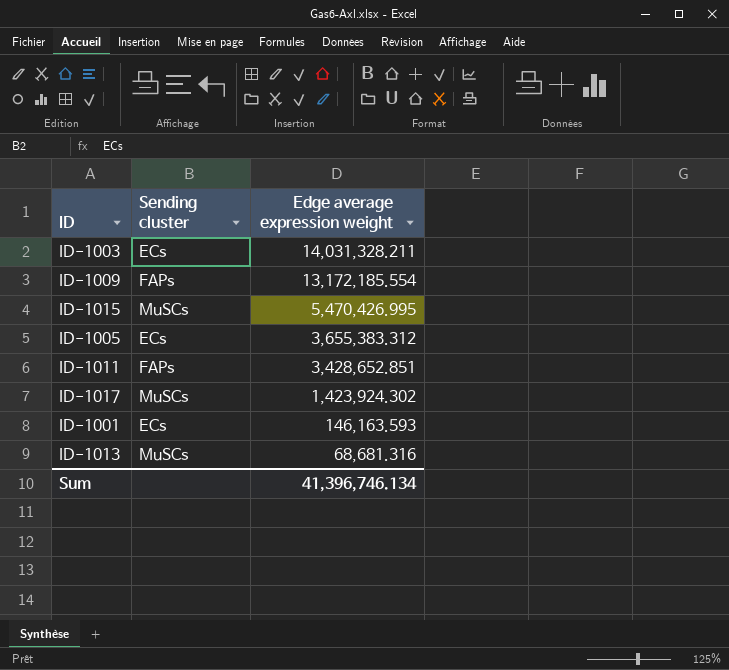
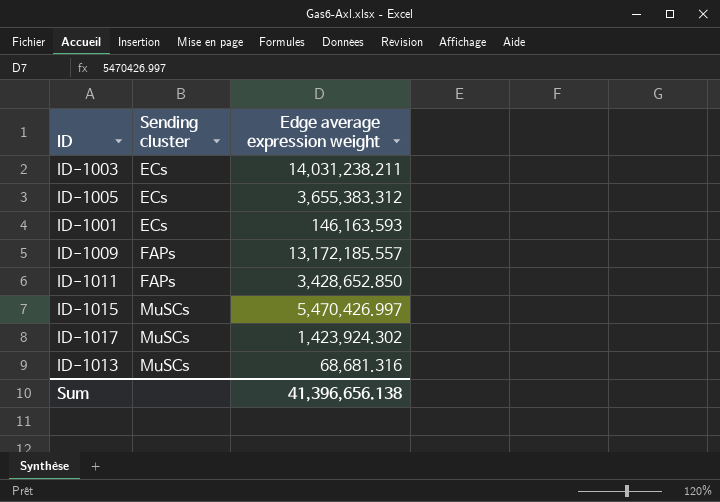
row order: Edge average expression weight descending -> Sending cluster ascending
ID-1003 | Edge average expression weight: 14,031,328.211 -> 14,031,238.211
ID-1009 | Edge average expression weight: 13,172,185.554 -> 13,172,185.557
ID-1011 | Edge average expression weight: 3,428,652.851 -> 3,428,652.850
ID-1015 | Edge average expression weight: 5,470,426.995 -> 5,470,426.997
Sum | Edge average expression weight: 41,396,746.134 -> 41,396,656.138

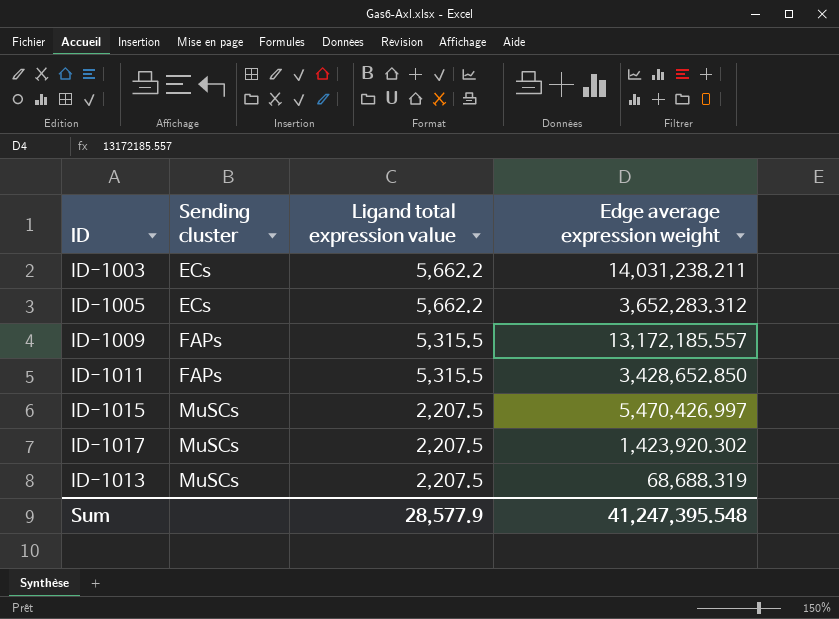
column Ligand total expression value | position: none -> 3
row ID-1001: ECs | 146,163.593 -> none
ID-1005 | Edge average expression weight: 3,655,383.312 -> 3,652,283.312
ID-1017 | Edge average expression weight: 1,423,924.302 -> 1,423,920.302
ID-1013 | Edge average expression weight: 68,681.316 -> 68,688.319
Sum | Edge average expression weight: 41,396,656.138 -> 41,247,395.548

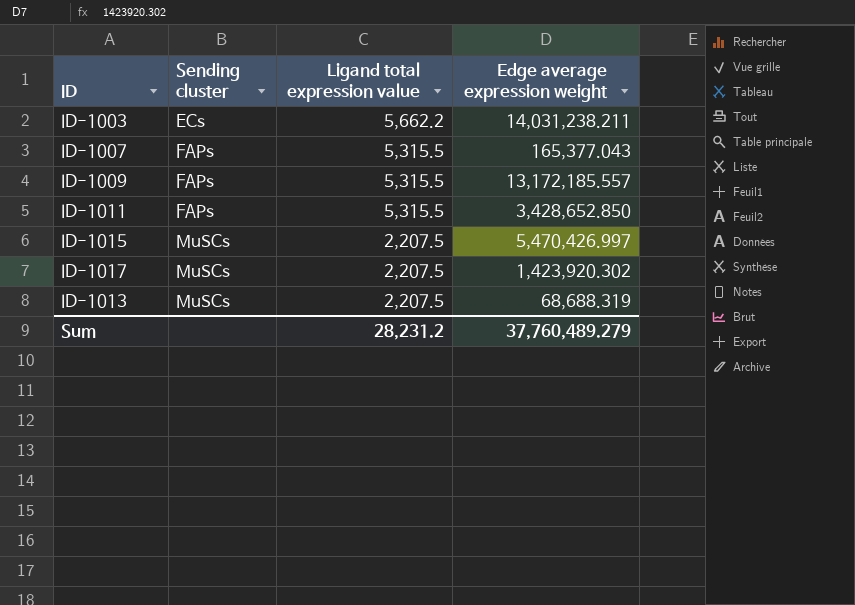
row ID-1005: ECs | 5,662.2 | 3,652,283.312 -> none
row ID-1007: none -> FAPs | 5,315.5 | 165,377.043
Sum | Ligand total expression value: 28,577.9 -> 28,231.2
Sum | Edge average expression weight: 41,247,395.548 -> 37,760,489.279

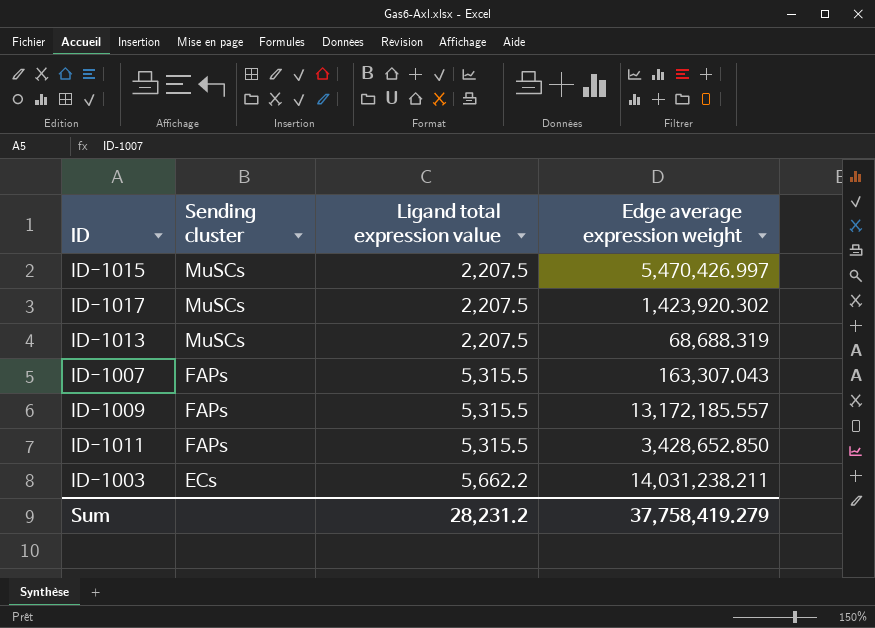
row order: Sending cluster ascending -> Sending cluster descending
ID-1007 | Edge average expression weight: 165,377.043 -> 163,307.043
Sum | Edge average expression weight: 37,760,489.279 -> 37,758,419.279

